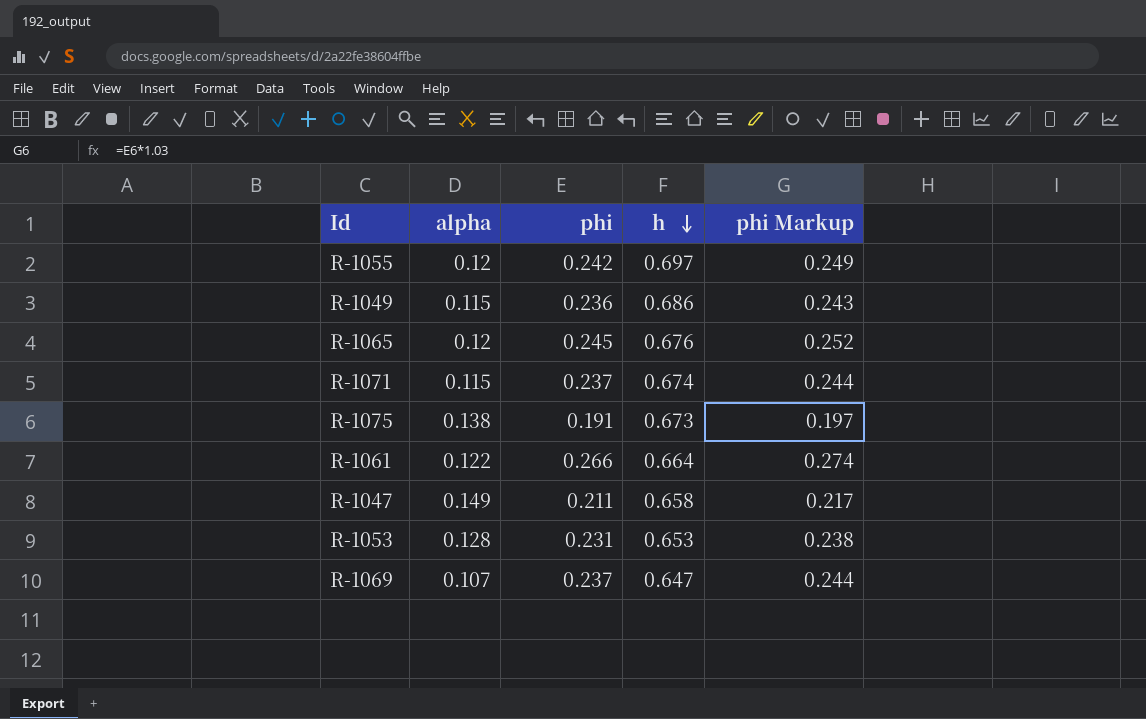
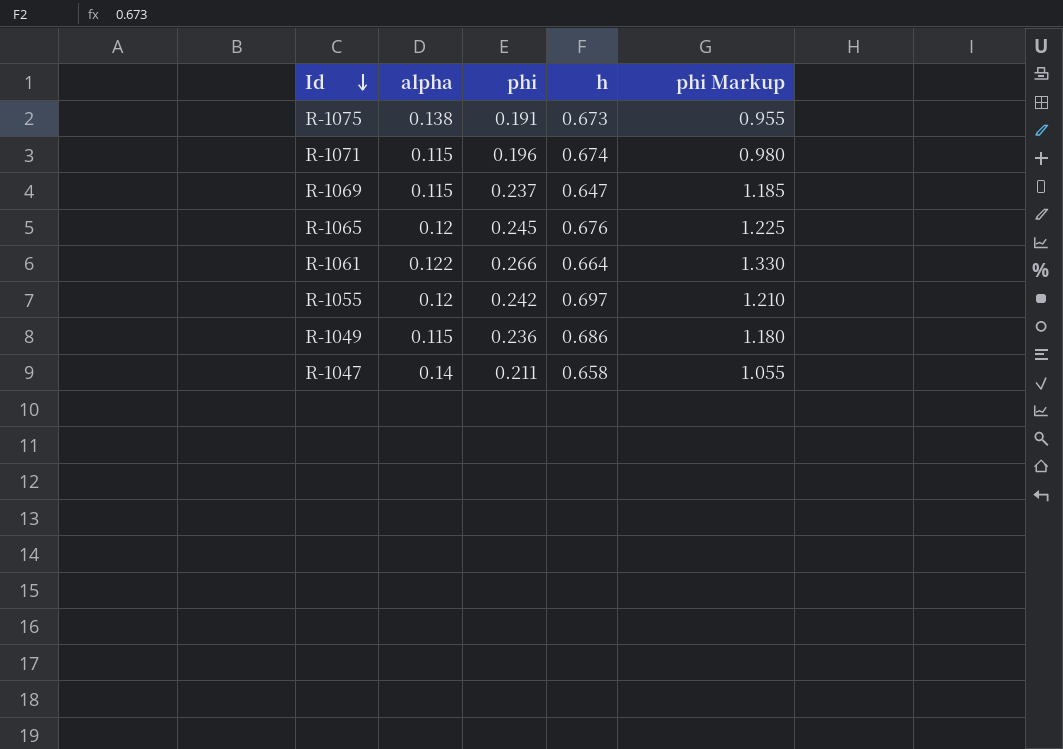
row order: h descending -> Id descending
column phi Markup | formula: [phi] * 1.03 -> [phi] * 5
row R-1053: 0.128 | 0.231 | 0.653 | 0.238 -> none
R-1071 | phi: 0.237 -> 0.196
R-1069 | alpha: 0.107 -> 0.115
R-1047 | alpha: 0.149 -> 0.14

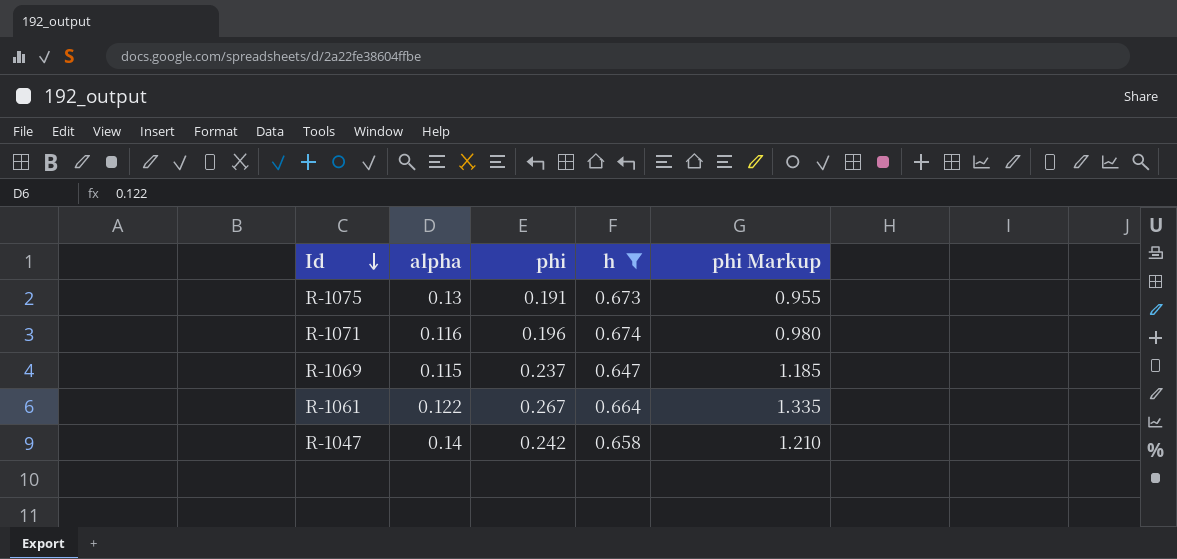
filter: none -> h <= 0.674
R-1075 | alpha: 0.138 -> 0.13
R-1071 | alpha: 0.115 -> 0.116
R-1061 | phi: 0.266 -> 0.267
R-1061 | phi Markup: 1.330 -> 1.335
R-1047 | phi: 0.211 -> 0.242
R-1047 | phi Markup: 1.055 -> 1.210

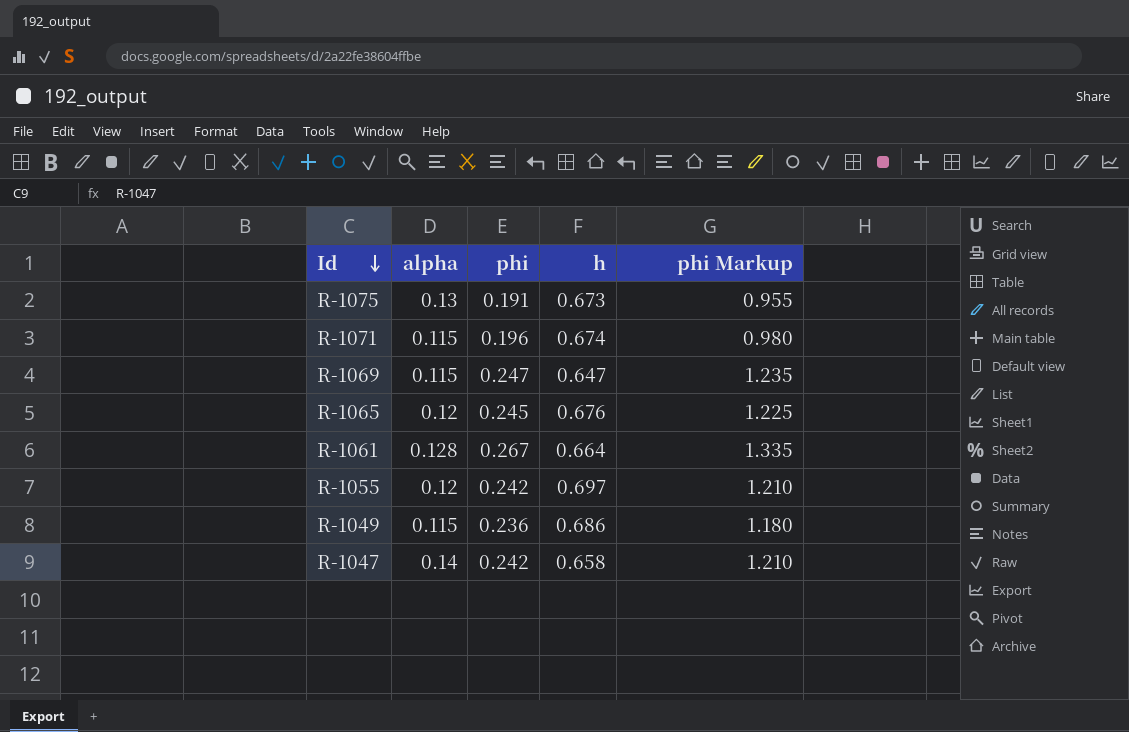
filter: h <= 0.674 -> none
R-1071 | alpha: 0.116 -> 0.115
R-1069 | phi: 0.237 -> 0.247
R-1069 | phi Markup: 1.185 -> 1.235
R-1061 | alpha: 0.122 -> 0.128

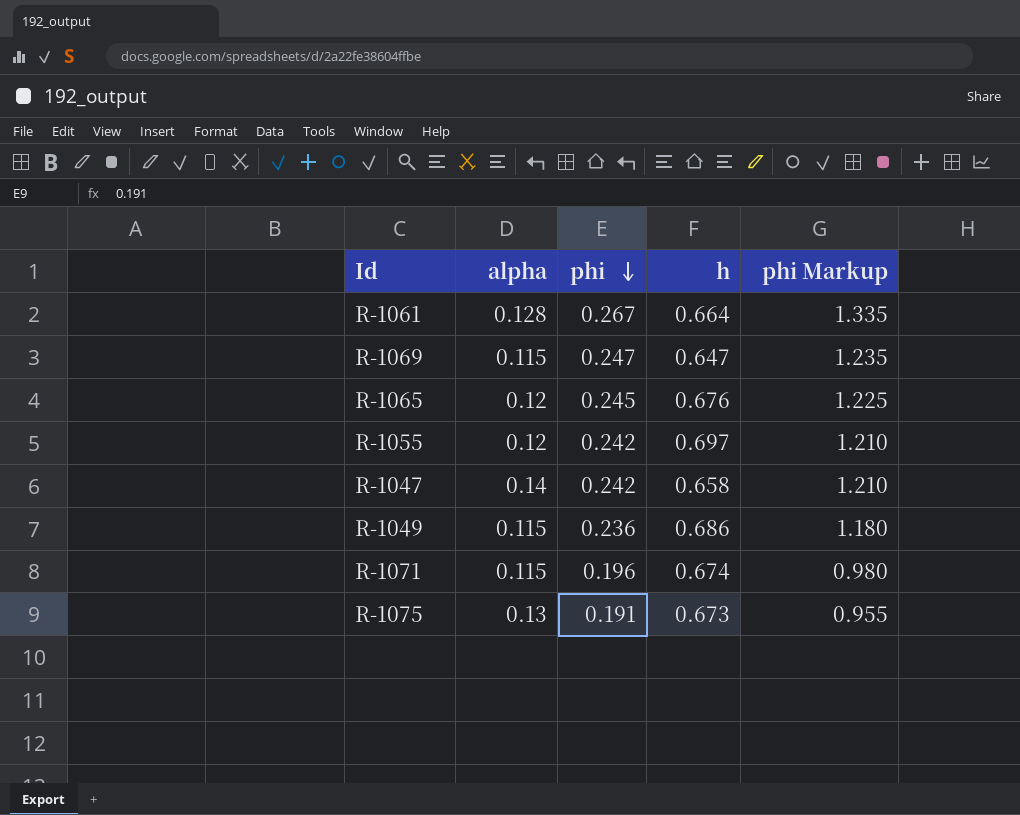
row order: Id descending -> phi descending

